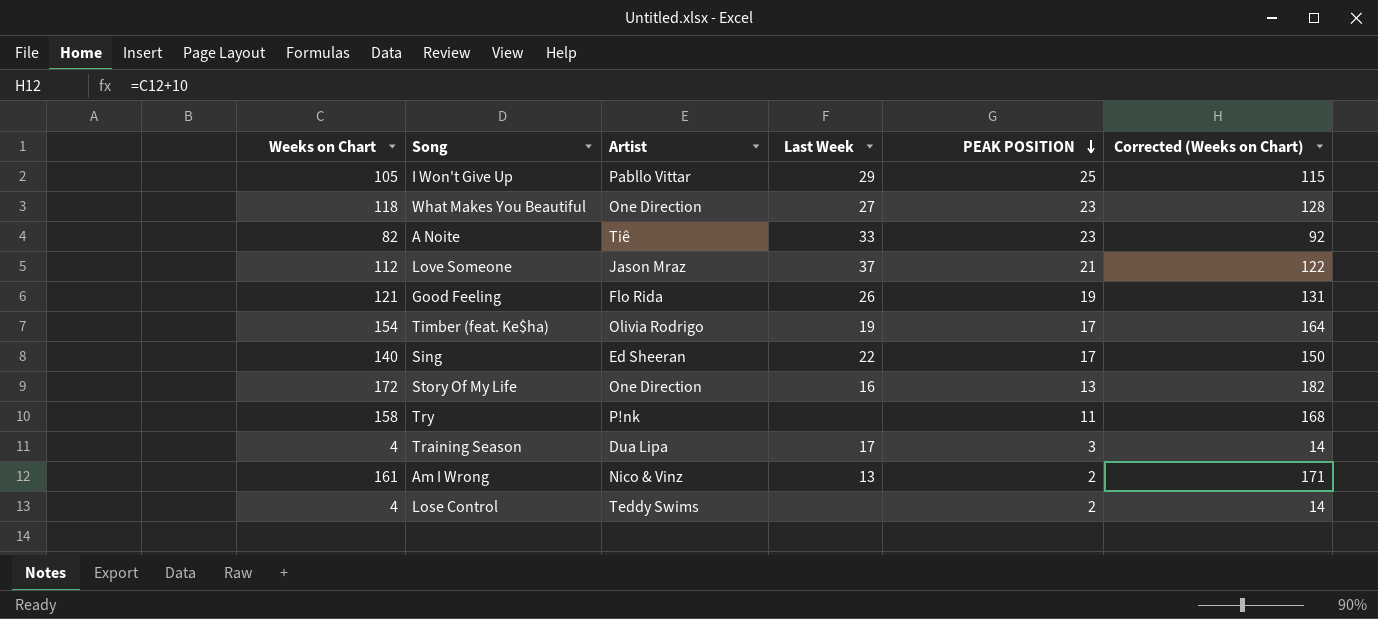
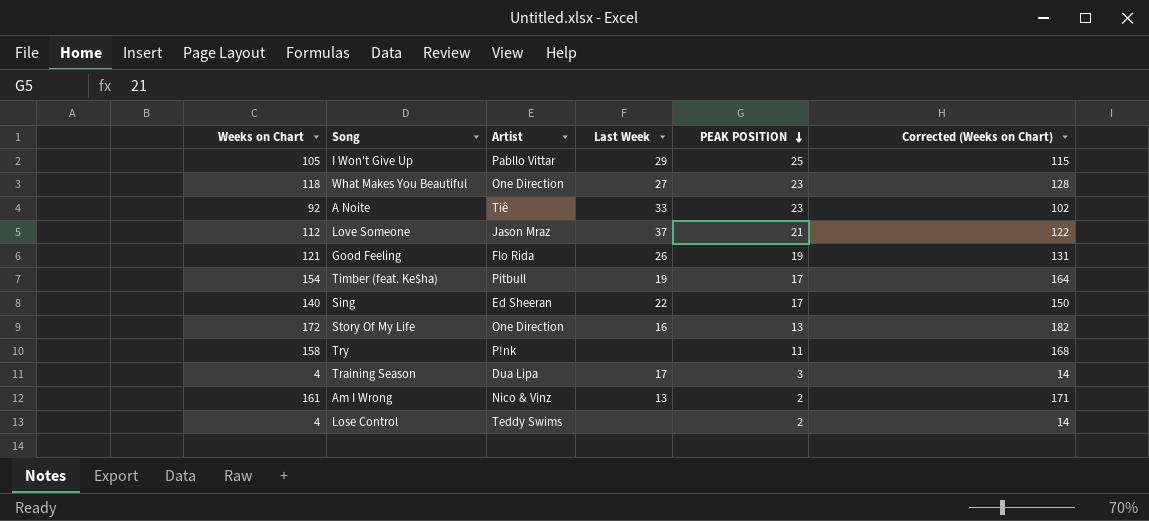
A Noite | Weeks on Chart: 82 -> 92
A Noite | Corrected (Weeks on Chart): 92 -> 102
Timber (feat. Ke$ha) | Artist: Olivia Rodrigo -> Pitbull

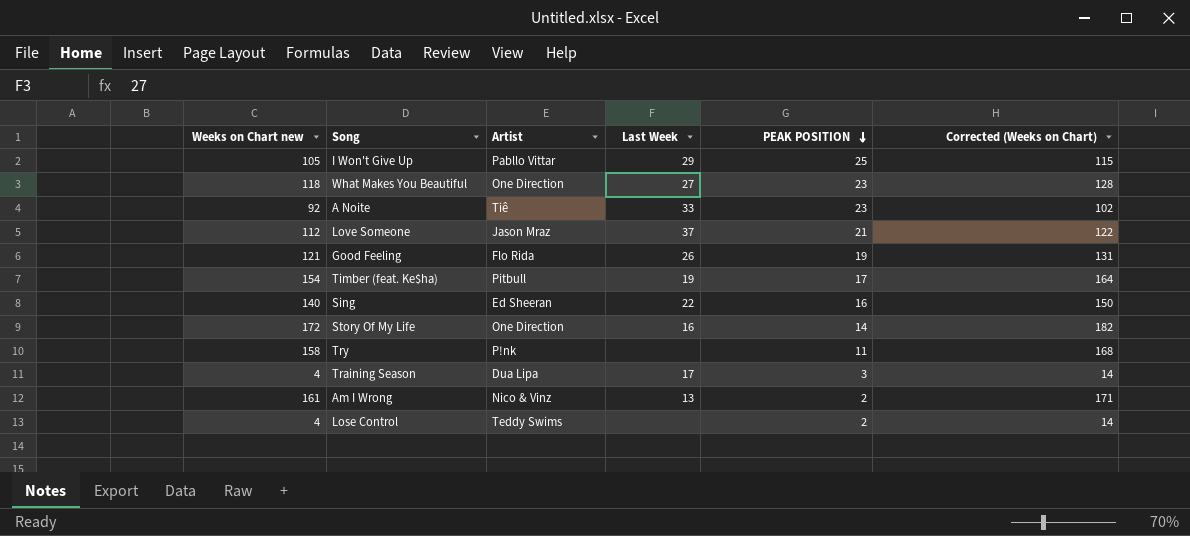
column name: Weeks on Chart -> Weeks on Chart new
Sing | PEAK POSITION: 17 -> 16
Story Of My Life | PEAK POSITION: 13 -> 14

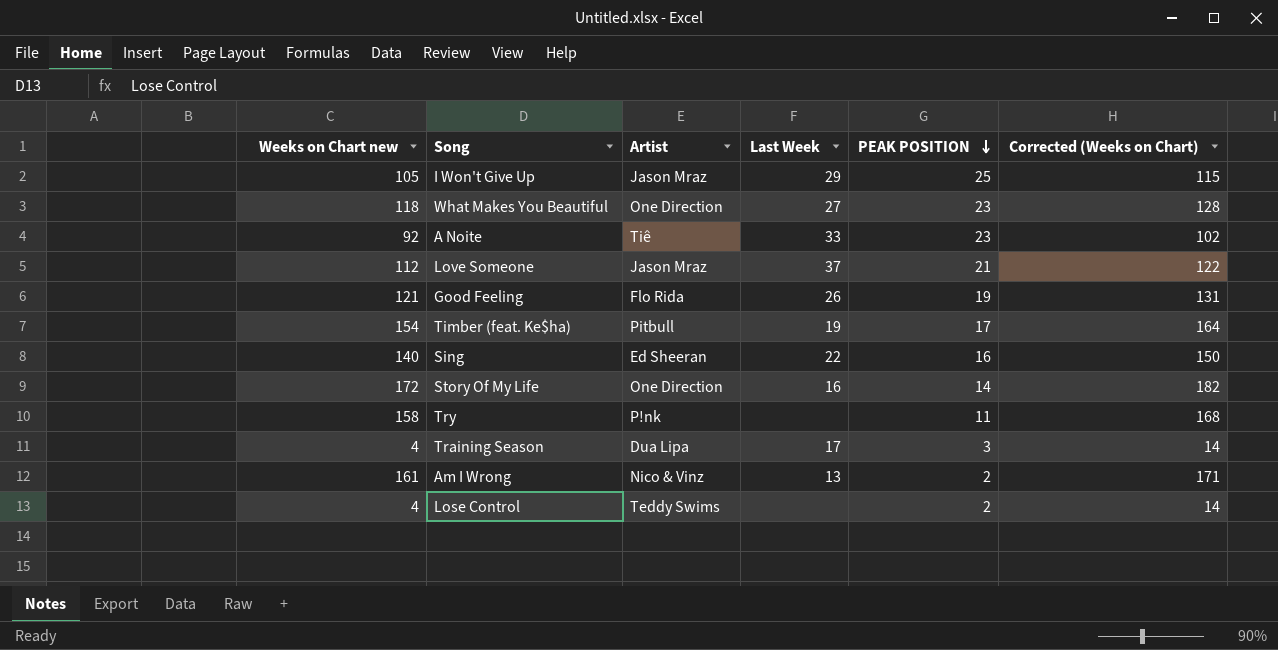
I Won't Give Up | Artist: Pabllo Vittar -> Jason Mraz

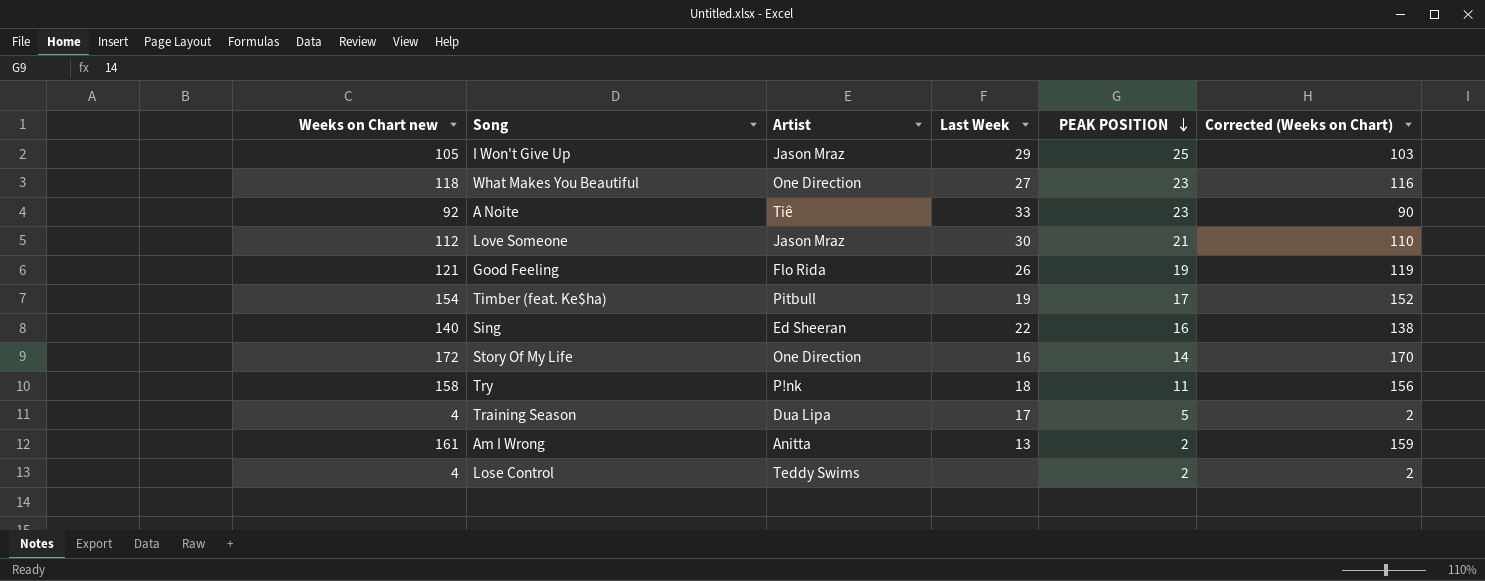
column Corrected (Weeks on Chart) | formula: [Weeks on Chart new] + 10 -> [Weeks on Chart new] - 2
Love Someone | Last Week: 37 -> 30
Try | Last Week: none -> 18
Training Season | PEAK POSITION: 3 -> 5
Am I Wrong | Artist: Nico & Vinz -> Anitta

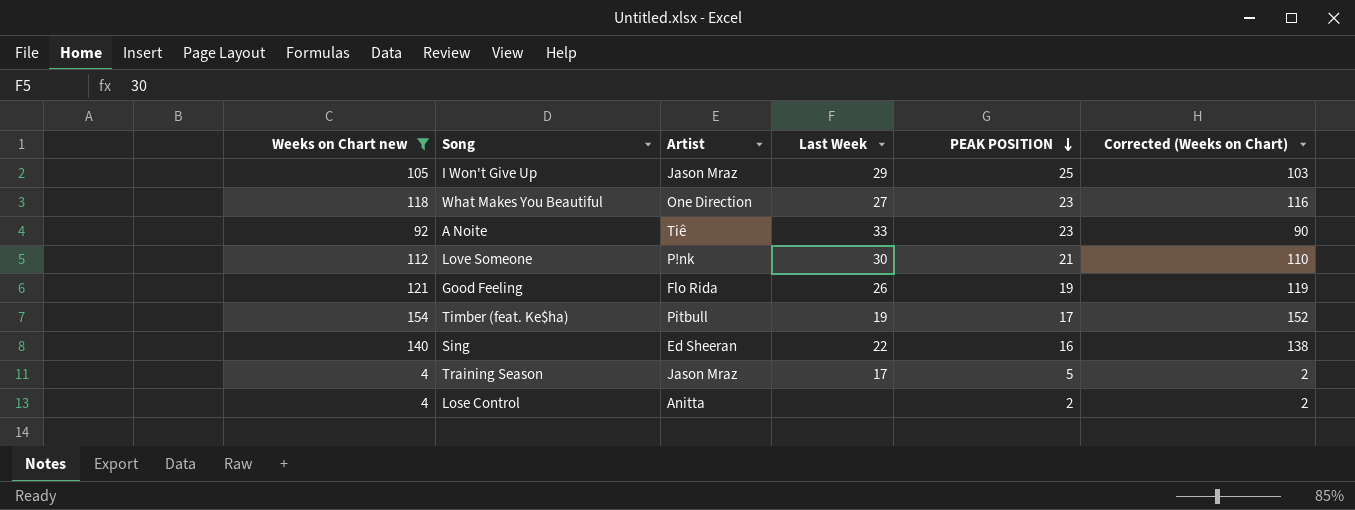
filter: none -> Weeks on Chart new <= 154
Love Someone | Artist: Jason Mraz -> P!nk
Training Season | Artist: Dua Lipa -> Jason Mraz
Lose Control | Artist: Teddy Swims -> Anitta

